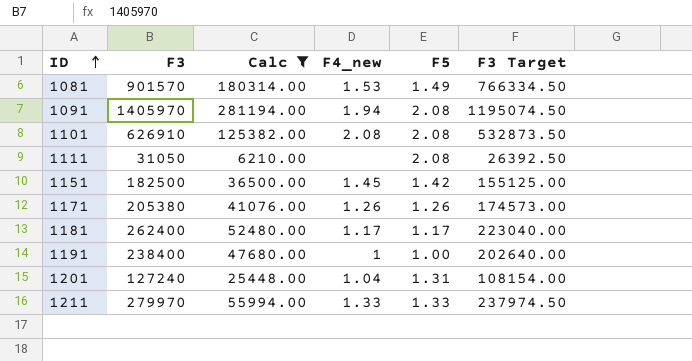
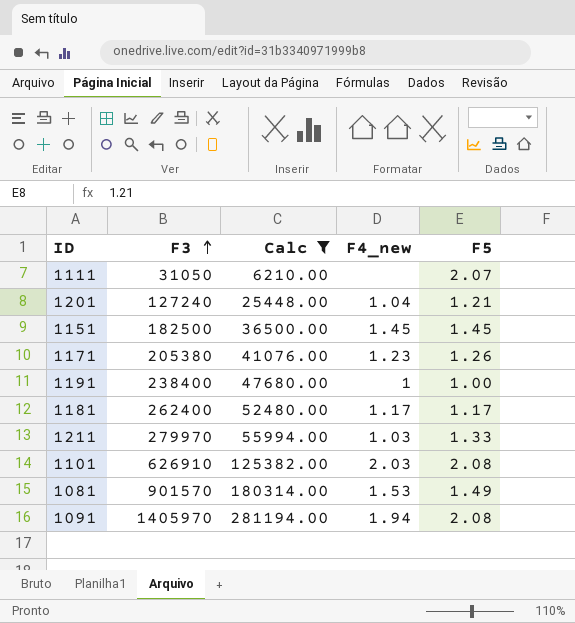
row order: ID ascending -> F3 ascending
column F3 Target | formula: [F3] * 0.85 -> none
1111 | F5: 2.08 -> 2.07
1201 | F5: 1.31 -> 1.21
1151 | F5: 1.42 -> 1.45
1171 | F4_new: 1.26 -> 1.23
1211 | F4_new: 1.33 -> 1.03
1101 | F4_new: 2.08 -> 2.03

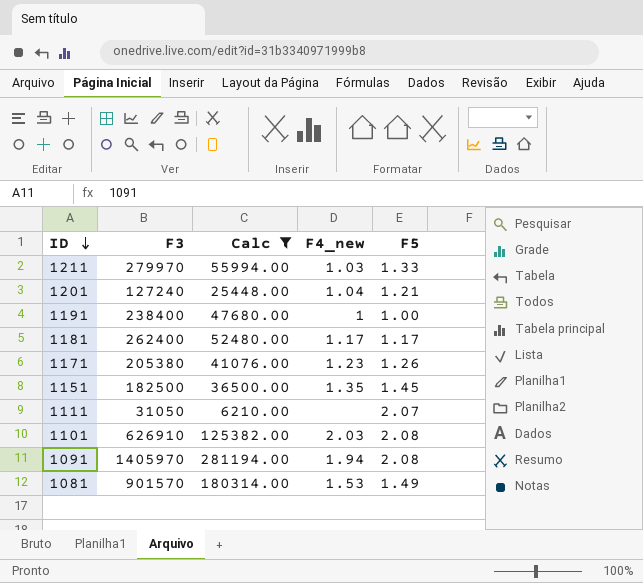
row order: F3 ascending -> ID descending
1151 | F4_new: 1.45 -> 1.35

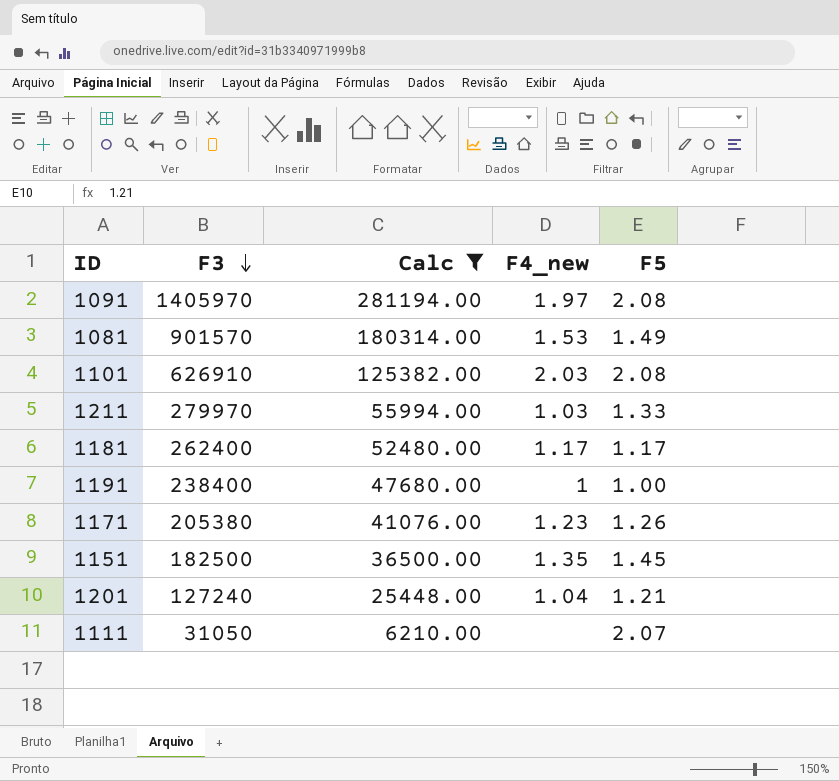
row order: ID descending -> F3 descending
1091 | F4_new: 1.94 -> 1.97

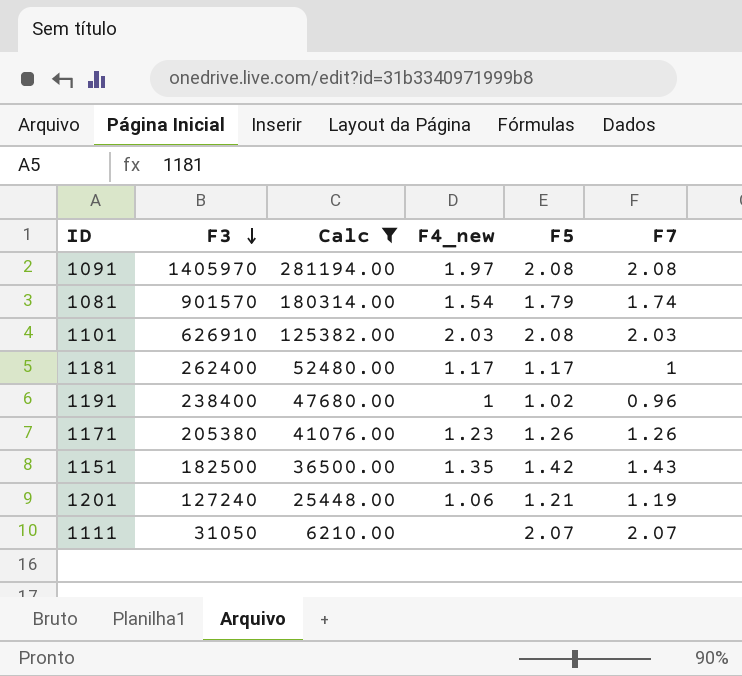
column F7 | position: none -> 6
row 1211: 279970 | 55994.00 | 1.03 | 1.33 -> none
1081 | F4_new: 1.53 -> 1.54
1081 | F5: 1.49 -> 1.79
1191 | F5: 1.00 -> 1.02
1151 | F5: 1.45 -> 1.42
1201 | F4_new: 1.04 -> 1.06

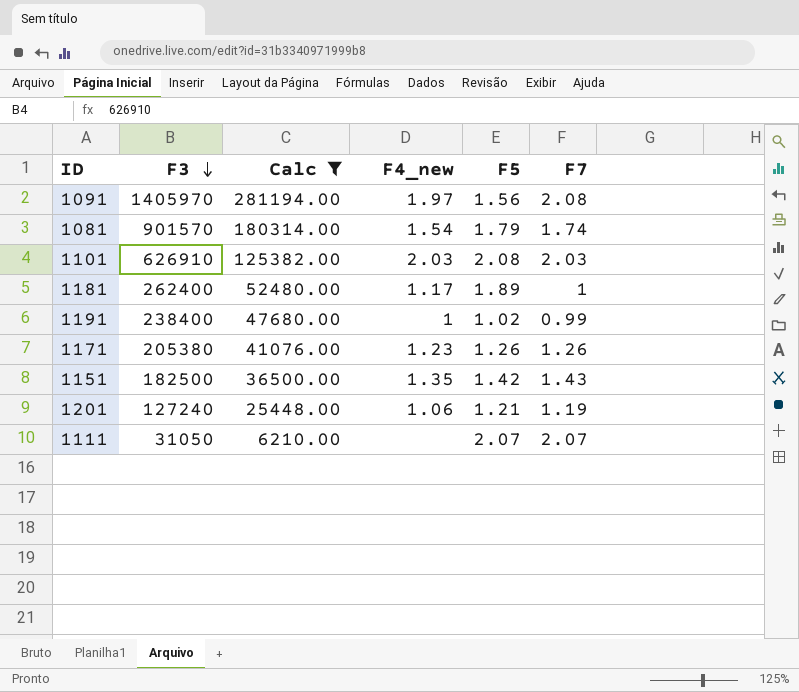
1091 | F5: 2.08 -> 1.56
1181 | F5: 1.17 -> 1.89
1191 | F7: 0.96 -> 0.99

